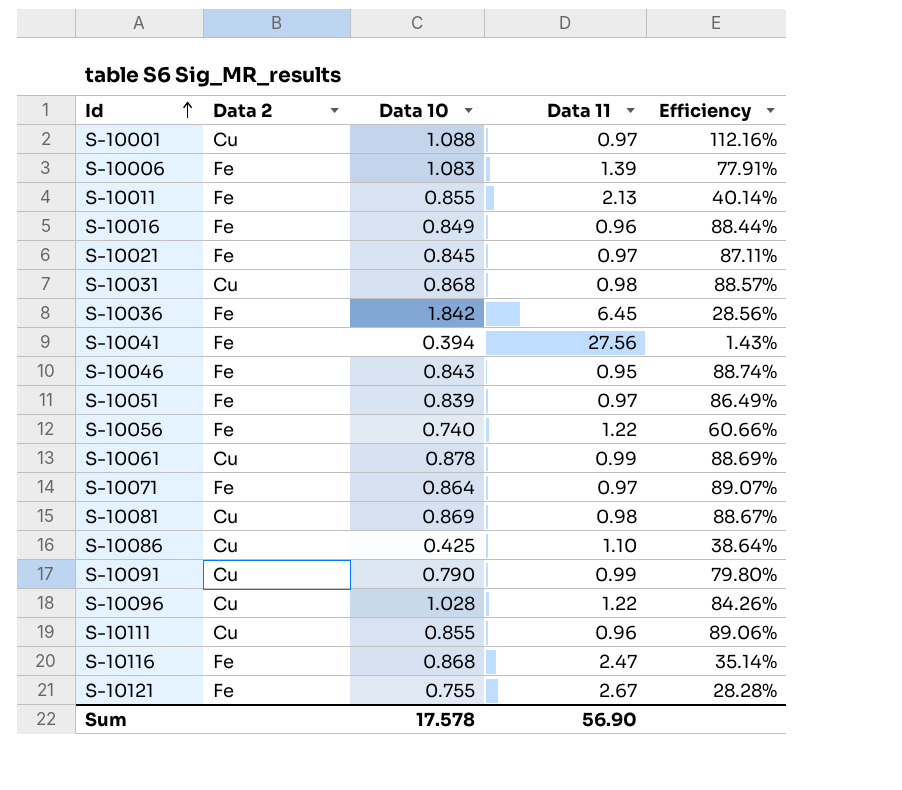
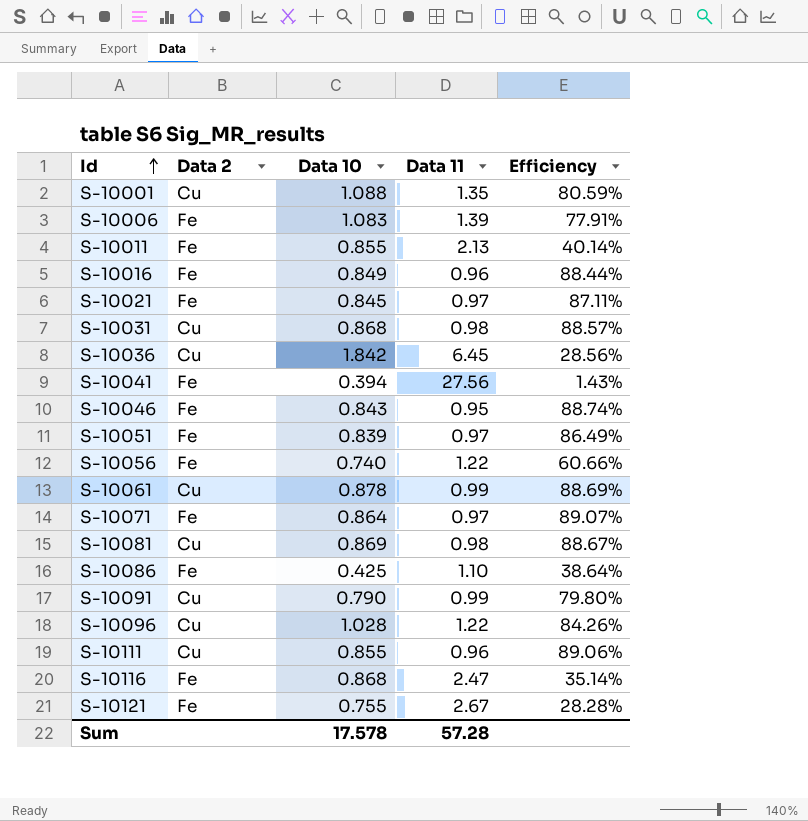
S-10001 | Data 11: 0.97 -> 1.35
S-10001 | Efficiency: 112.16% -> 80.59%
S-10036 | Data 2: Fe -> Cu
S-10086 | Data 2: Cu -> Fe
Sum | Data 11: 56.90 -> 57.28

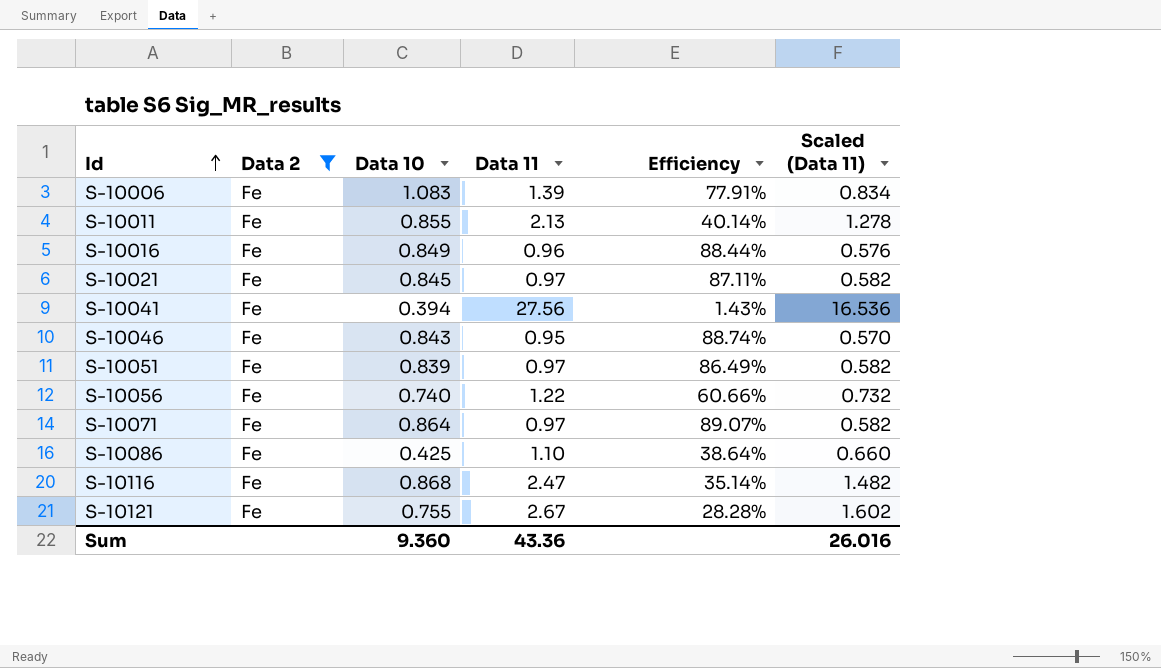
filter: none -> Data 2 = Fe
column Scaled (Data 11) | formula: none -> [Data 11] * 0.6
Sum | Data 10: 17.578 -> 9.360
Sum | Data 11: 57.28 -> 43.36

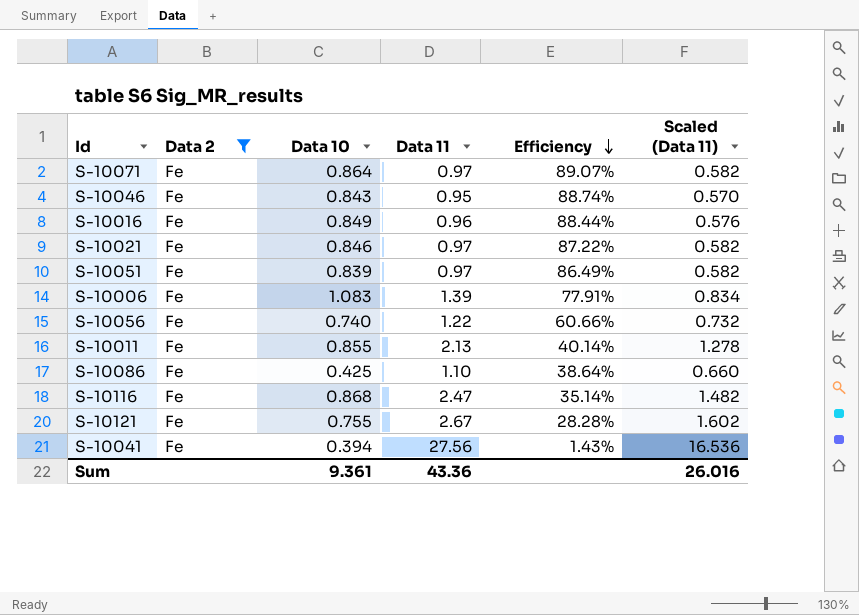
row order: Id ascending -> Efficiency descending
S-10021 | Data 10: 0.845 -> 0.846
S-10021 | Efficiency: 87.11% -> 87.22%
Sum | Data 10: 9.360 -> 9.361

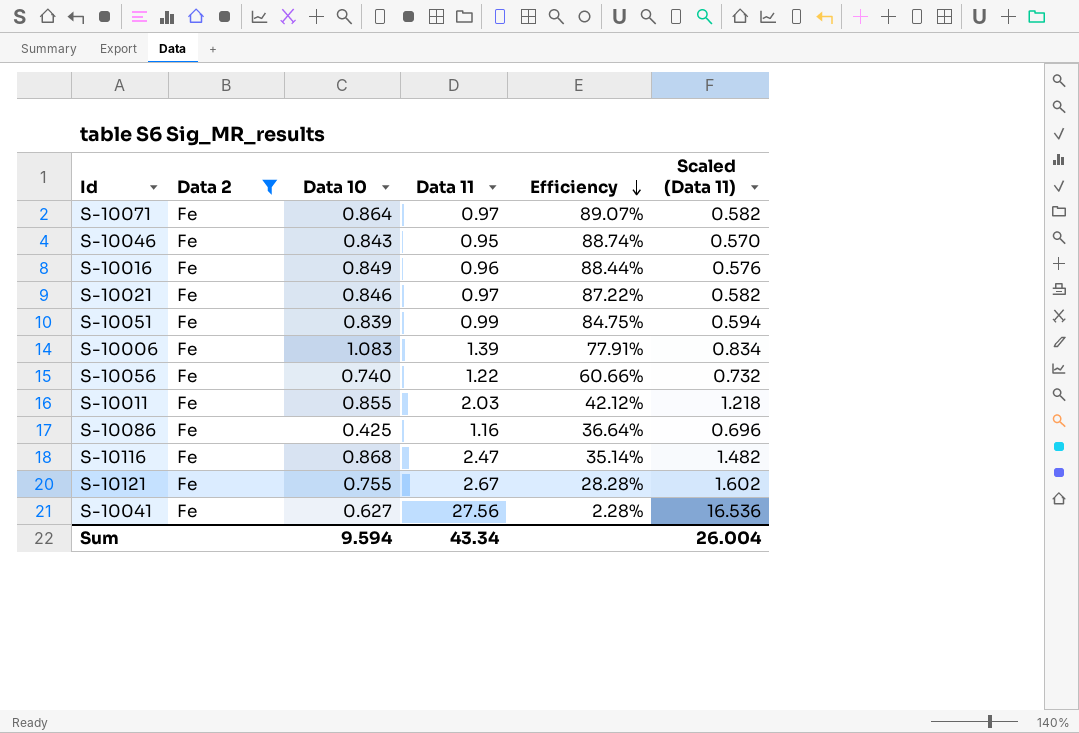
S-10051 | Data 11: 0.97 -> 0.99
S-10051 | Efficiency: 86.49% -> 84.75%
S-10051 | Scaled (Data 11): 0.582 -> 0.594
S-10011 | Data 11: 2.13 -> 2.03
S-10011 | Efficiency: 40.14% -> 42.12%
S-10011 | Scaled (Data 11): 1.278 -> 1.218
S-10086 | Data 11: 1.10 -> 1.16
S-10086 | Efficiency: 38.64% -> 36.64%
S-10086 | Scaled (Data 11): 0.660 -> 0.696
S-10041 | Data 10: 0.394 -> 0.627
S-10041 | Efficiency: 1.43% -> 2.28%
Sum | Data 10: 9.361 -> 9.594
Sum | Data 11: 43.36 -> 43.34
Sum | Scaled (Data 11): 26.016 -> 26.004

